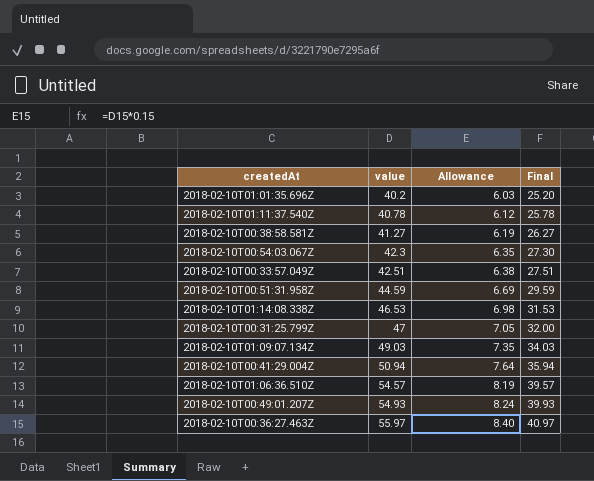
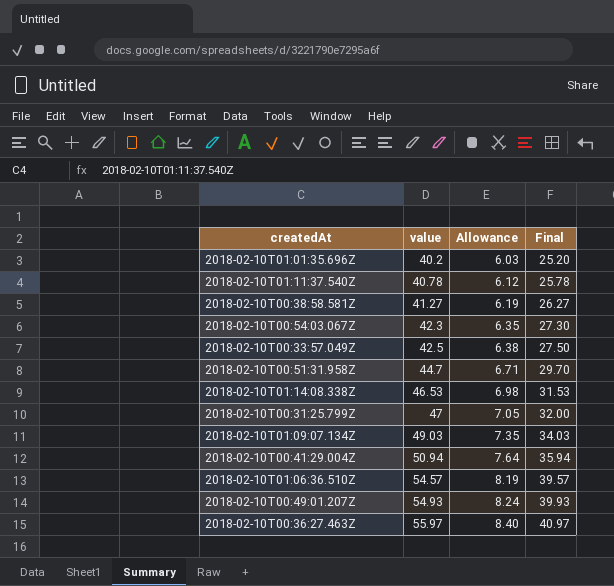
2018-02-10T00:33:57.049Z | value: 42.51 -> 42.5
2018-02-10T00:33:57.049Z | Final: 27.51 -> 27.50
2018-02-10T00:51:31.958Z | value: 44.59 -> 44.7
2018-02-10T00:51:31.958Z | Allowance: 6.69 -> 6.71
2018-02-10T00:51:31.958Z | Final: 29.59 -> 29.70

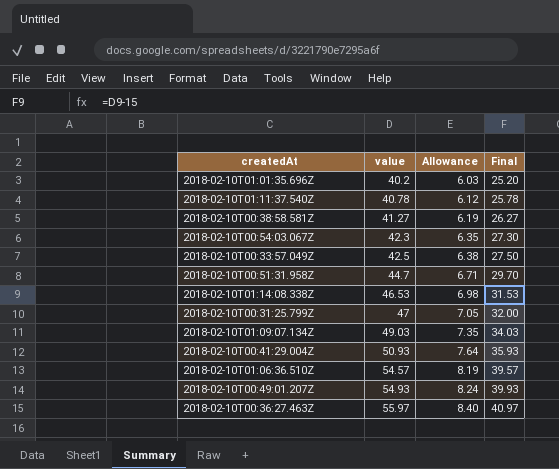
2018-02-10T00:41:29.004Z | value: 50.94 -> 50.93
2018-02-10T00:41:29.004Z | Final: 35.94 -> 35.93

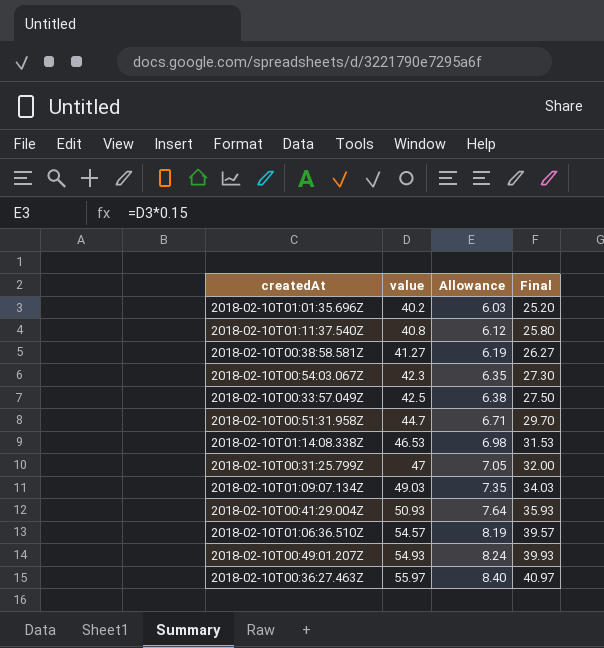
2018-02-10T01:11:37.540Z | value: 40.78 -> 40.8
2018-02-10T01:11:37.540Z | Final: 25.78 -> 25.80

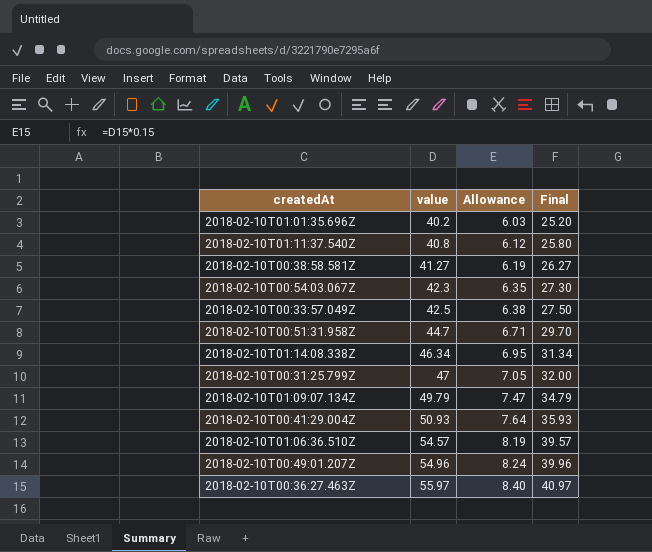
2018-02-10T01:14:08.338Z | value: 46.53 -> 46.34
2018-02-10T01:14:08.338Z | Allowance: 6.98 -> 6.95
2018-02-10T01:14:08.338Z | Final: 31.53 -> 31.34
2018-02-10T01:09:07.134Z | value: 49.03 -> 49.79
2018-02-10T01:09:07.134Z | Allowance: 7.35 -> 7.47
2018-02-10T01:09:07.134Z | Final: 34.03 -> 34.79
2018-02-10T00:49:01.207Z | value: 54.93 -> 54.96
2018-02-10T00:49:01.207Z | Final: 39.93 -> 39.96

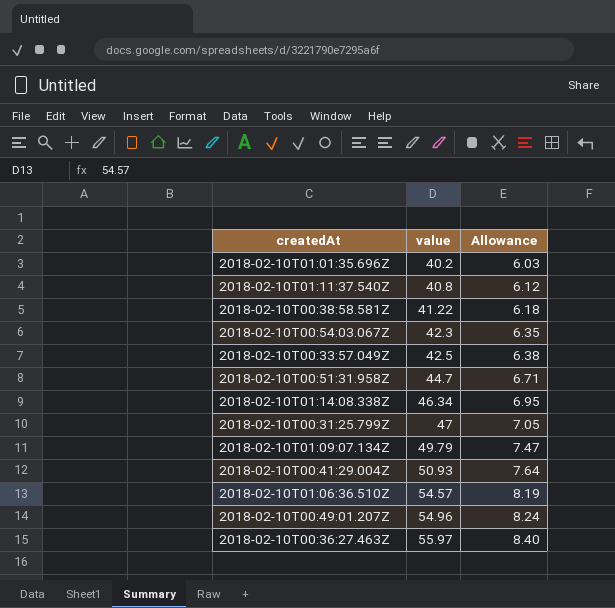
column Final | formula: [value] - 15 -> none
2018-02-10T00:38:58.581Z | value: 41.27 -> 41.22
2018-02-10T00:38:58.581Z | Allowance: 6.19 -> 6.18

